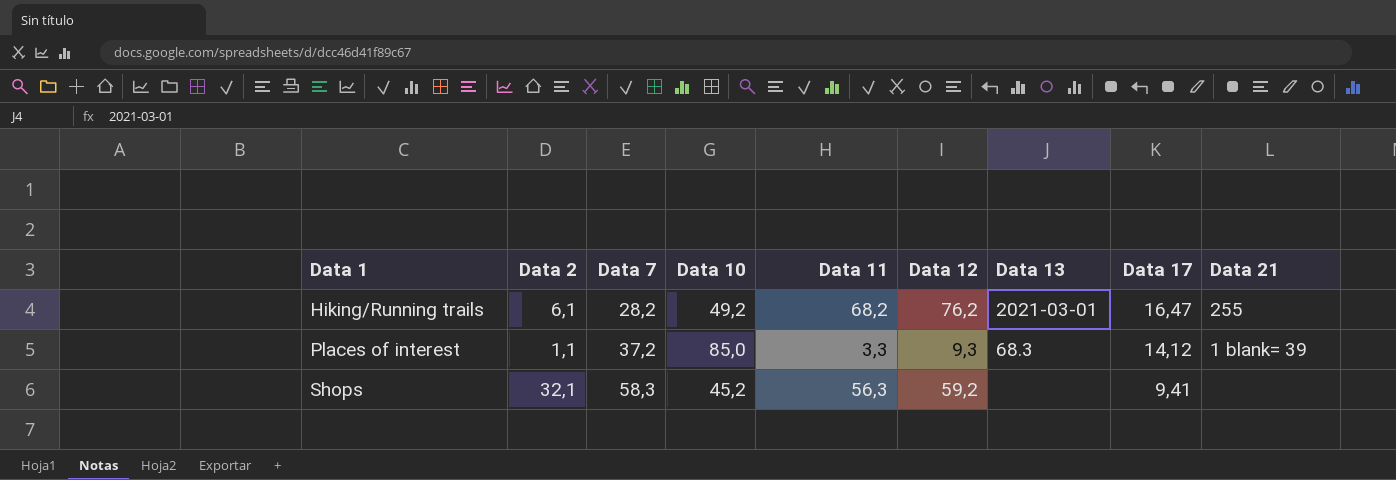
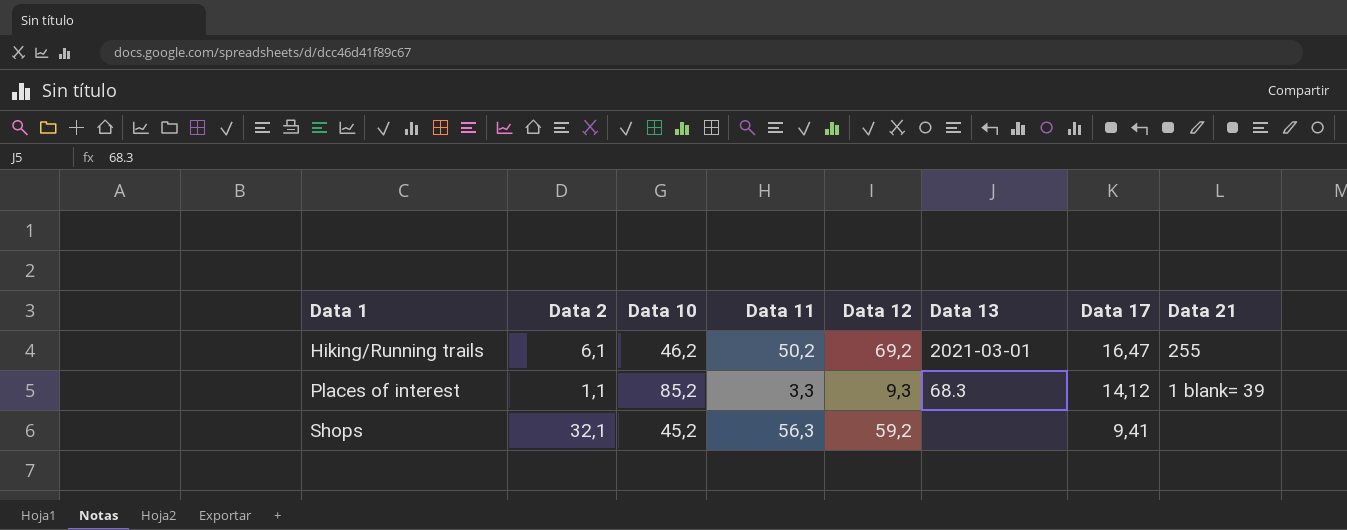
column Data 7 | position: 3 -> none
Hiking/Running trails | Data 10: 49,2 -> 46,2
Hiking/Running trails | Data 11: 68,2 -> 50,2
Hiking/Running trails | Data 12: 76,2 -> 69,2
Places of interest | Data 10: 85,0 -> 85,2

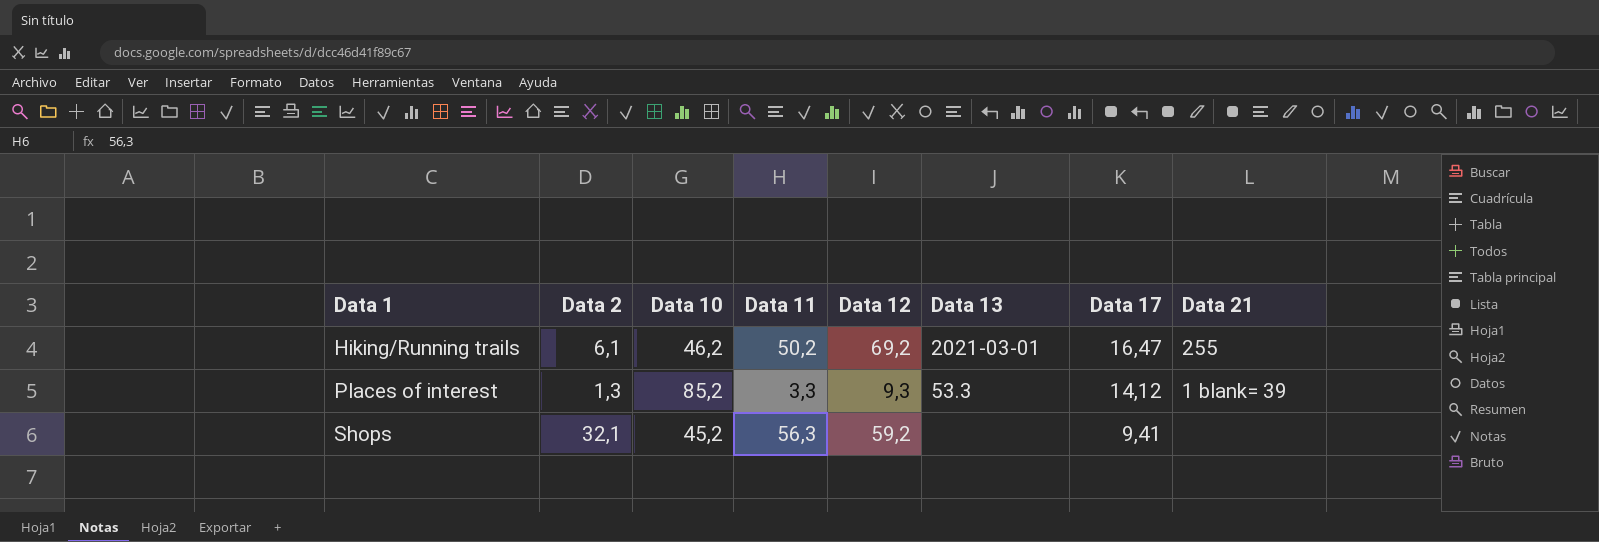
Places of interest | Data 2: 1,1 -> 1,3
Places of interest | Data 13: 68.3 -> 53.3

